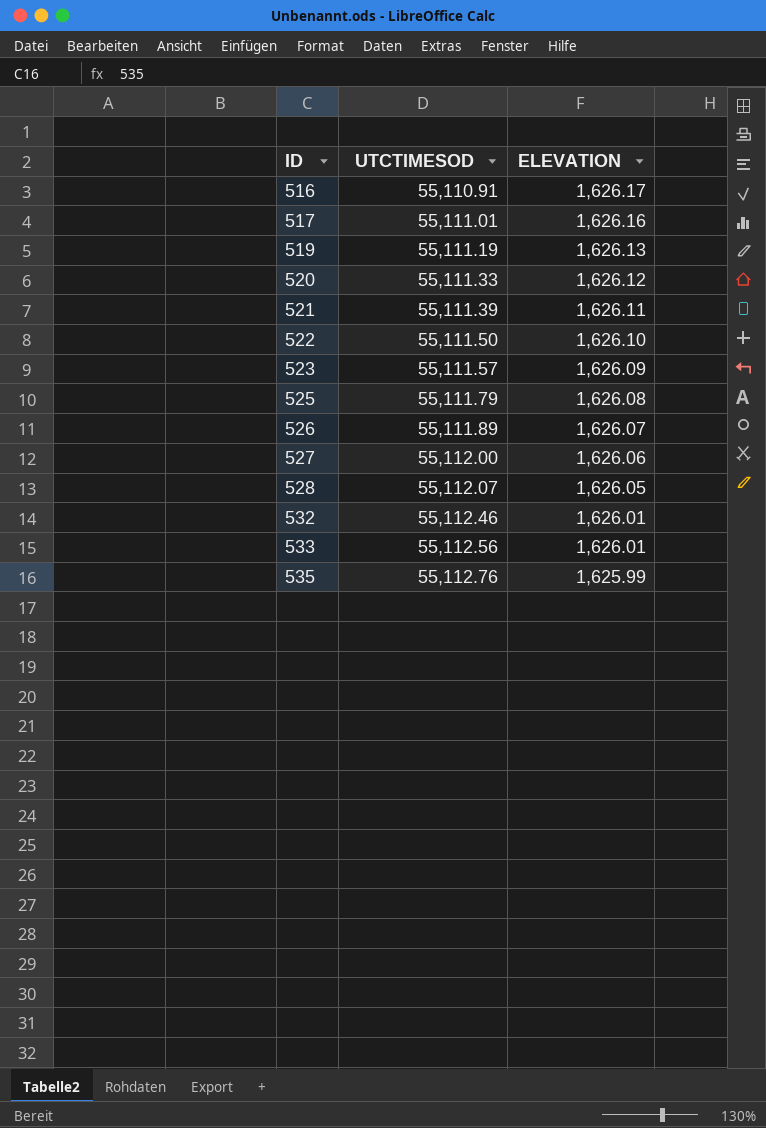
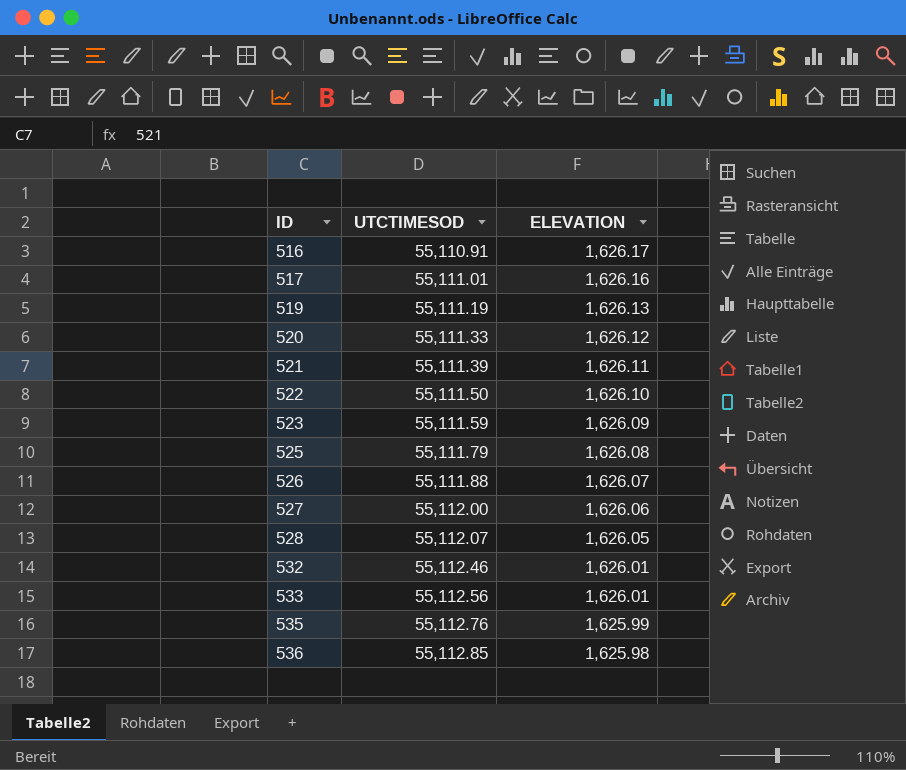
523 | UTCTIMESOD: 55,111.57 -> 55,111.59
526 | UTCTIMESOD: 55,111.89 -> 55,111.88
row 536: none -> 55,112.85 | 1,625.98

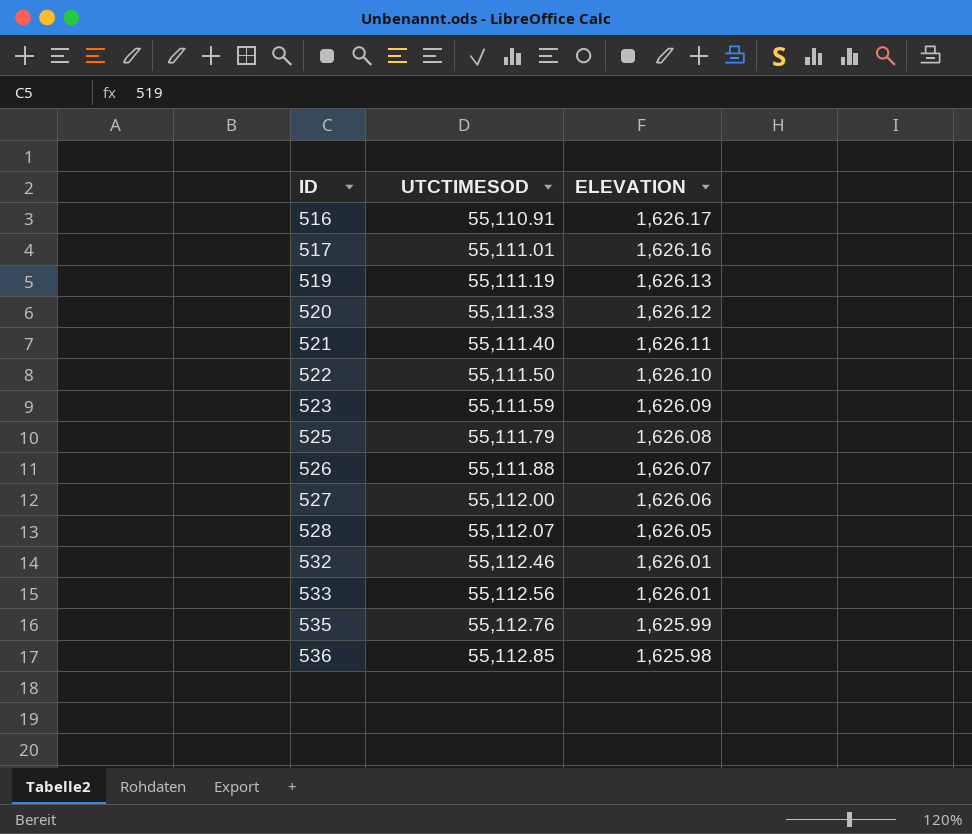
521 | UTCTIMESOD: 55,111.39 -> 55,111.40

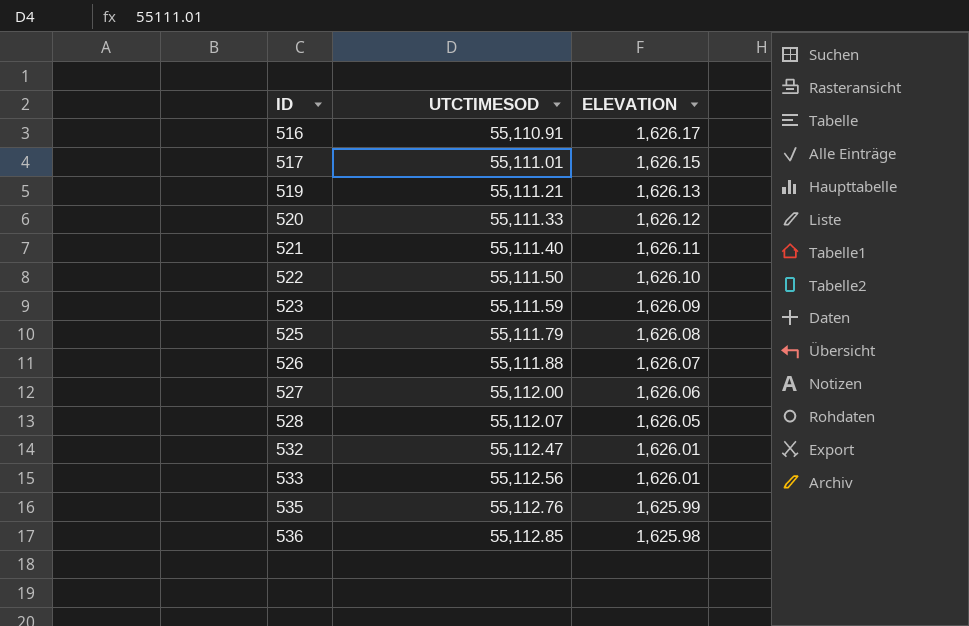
517 | ELEVATION: 1,626.16 -> 1,626.15
519 | UTCTIMESOD: 55,111.19 -> 55,111.21
532 | UTCTIMESOD: 55,112.46 -> 55,112.47

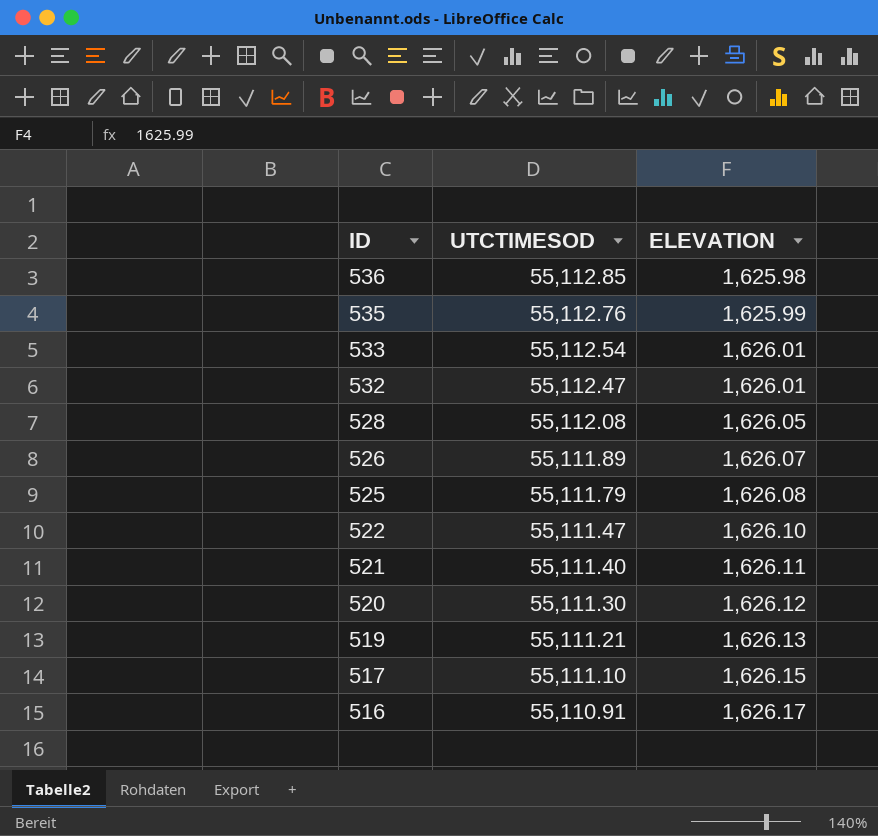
row order: ID ascending -> ID descending
row 523: 55,111.59 | 1,626.09 -> none
row 527: 55,112.00 | 1,626.06 -> none
533 | UTCTIMESOD: 55,112.56 -> 55,112.54
528 | UTCTIMESOD: 55,112.07 -> 55,112.08
526 | UTCTIMESOD: 55,111.88 -> 55,111.89
522 | UTCTIMESOD: 55,111.50 -> 55,111.47
520 | UTCTIMESOD: 55,111.33 -> 55,111.30
517 | UTCTIMESOD: 55,111.01 -> 55,111.10

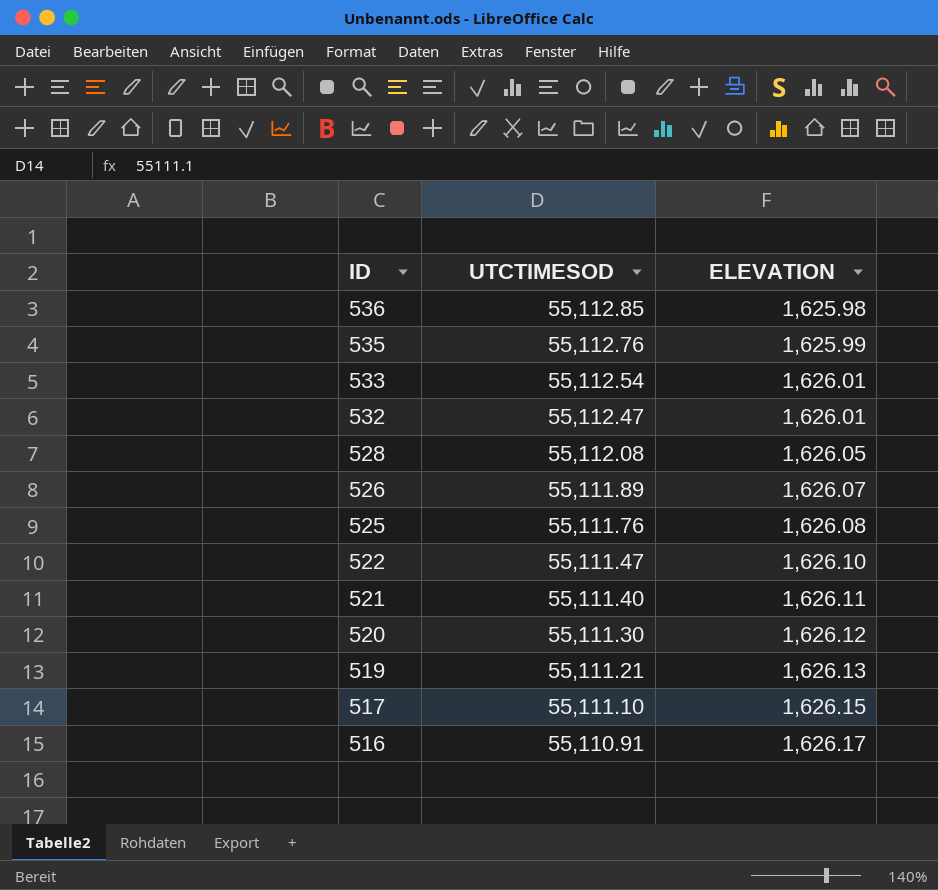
525 | UTCTIMESOD: 55,111.79 -> 55,111.76

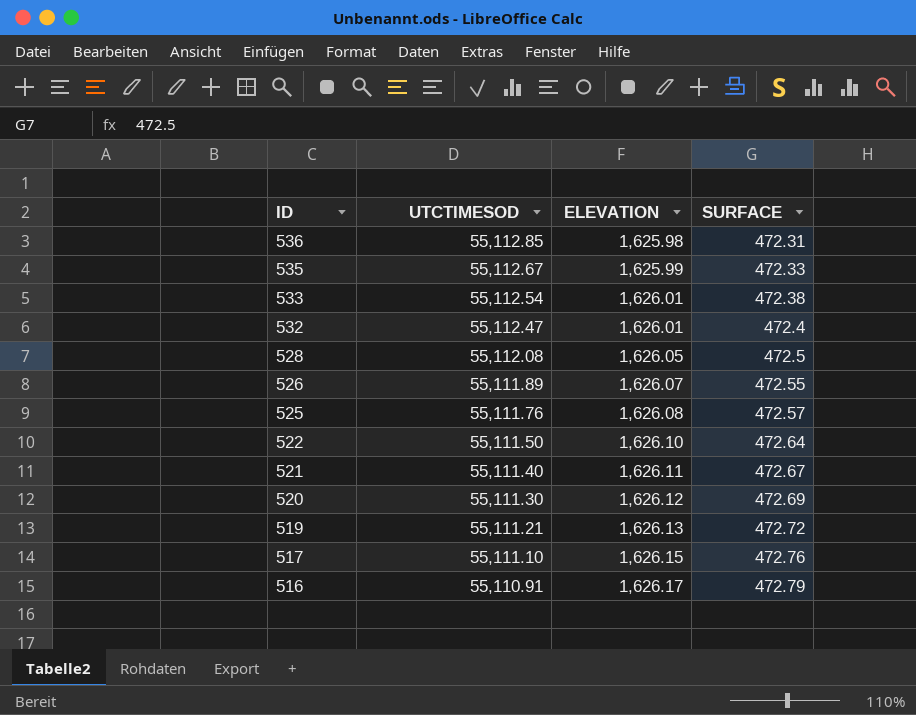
column SURFACE | position: none -> 4
535 | UTCTIMESOD: 55,112.76 -> 55,112.67
522 | UTCTIMESOD: 55,111.47 -> 55,111.50

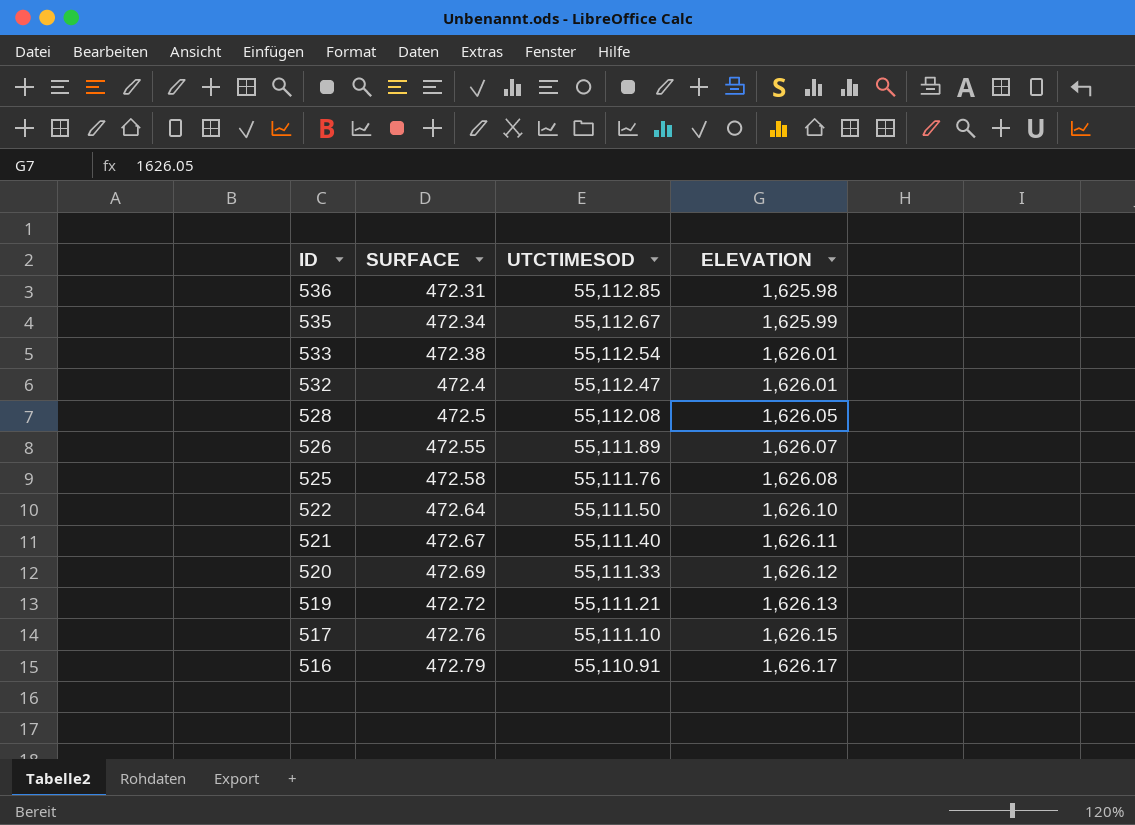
column SURFACE | position: 4 -> 2
535 | SURFACE: 472.33 -> 472.34
525 | SURFACE: 472.57 -> 472.58
520 | UTCTIMESOD: 55,111.30 -> 55,111.33

